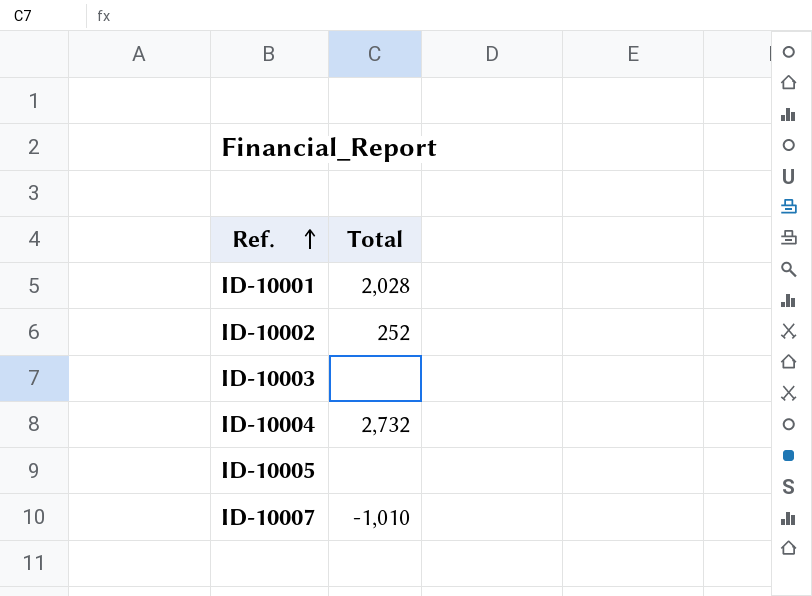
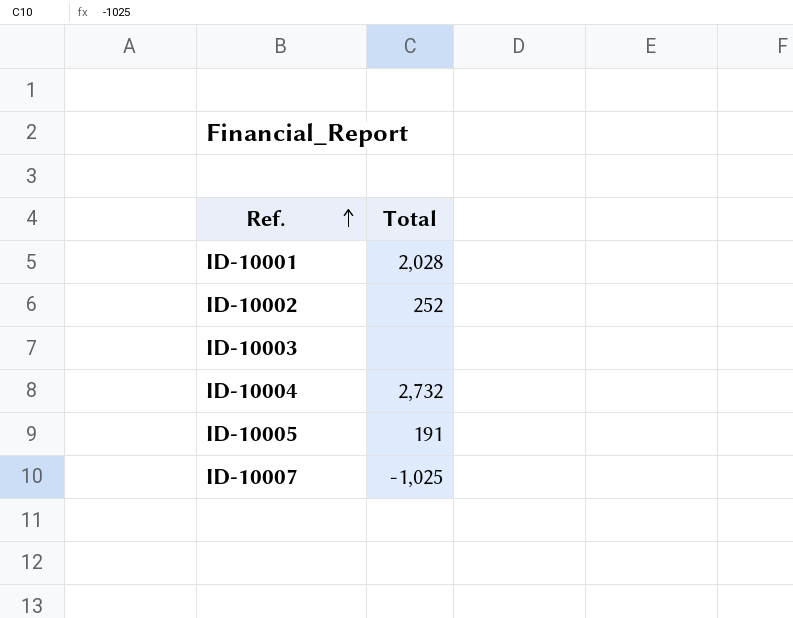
ID-10005 | Total: none -> 191
ID-10007 | Total: -1,010 -> -1,025

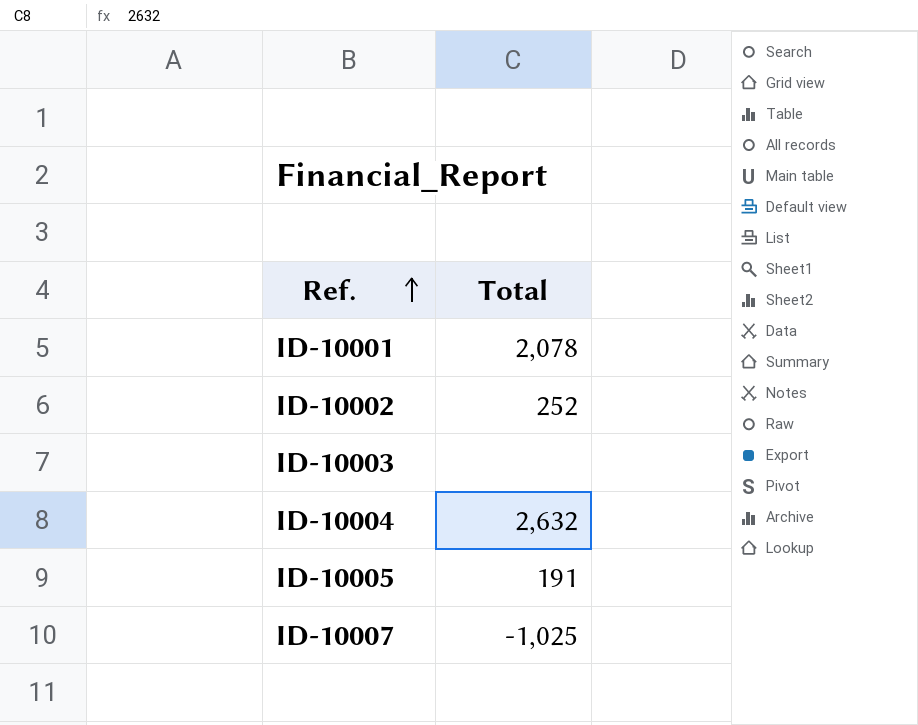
ID-10001 | Total: 2,028 -> 2,078
ID-10004 | Total: 2,732 -> 2,632

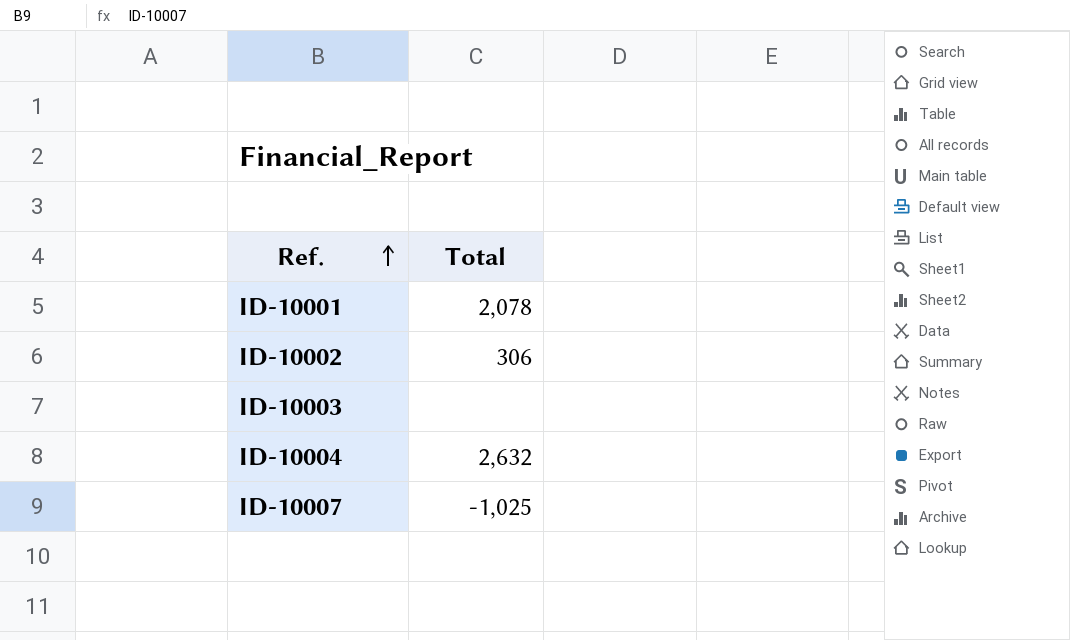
row ID-10005: 191 -> none
ID-10002 | Total: 252 -> 306

